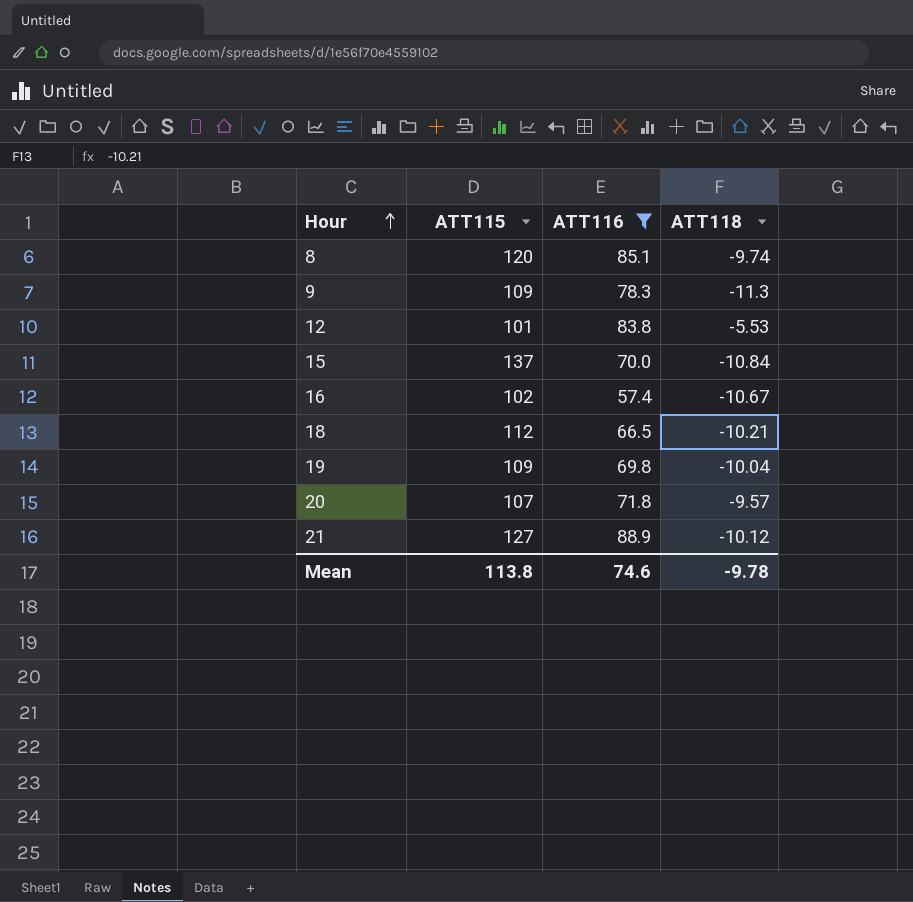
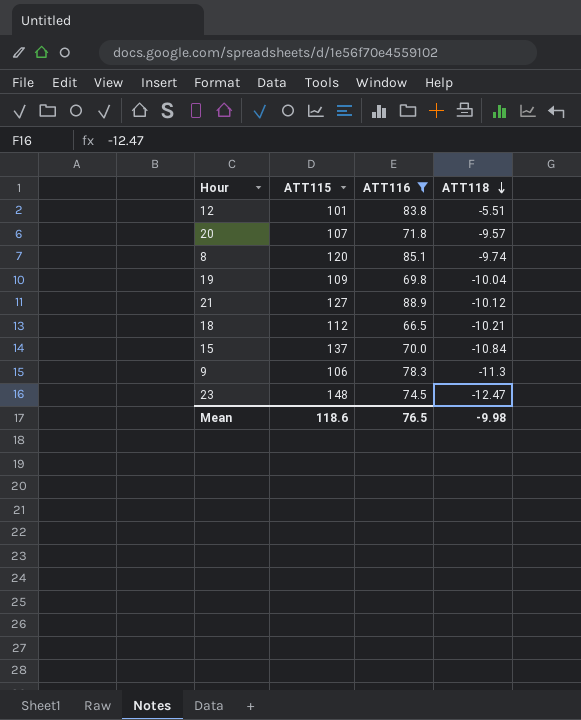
row order: Hour ascending -> ATT118 descending
row 16: 102 | 57.4 | -10.67 -> none
12 | ATT118: -5.53 -> -5.51
9 | ATT115: 109 -> 106
row 23: none -> 148 | 74.5 | -12.47
Mean | ATT115: 113.8 -> 118.6
Mean | ATT116: 74.6 -> 76.5
Mean | ATT118: -9.78 -> -9.98

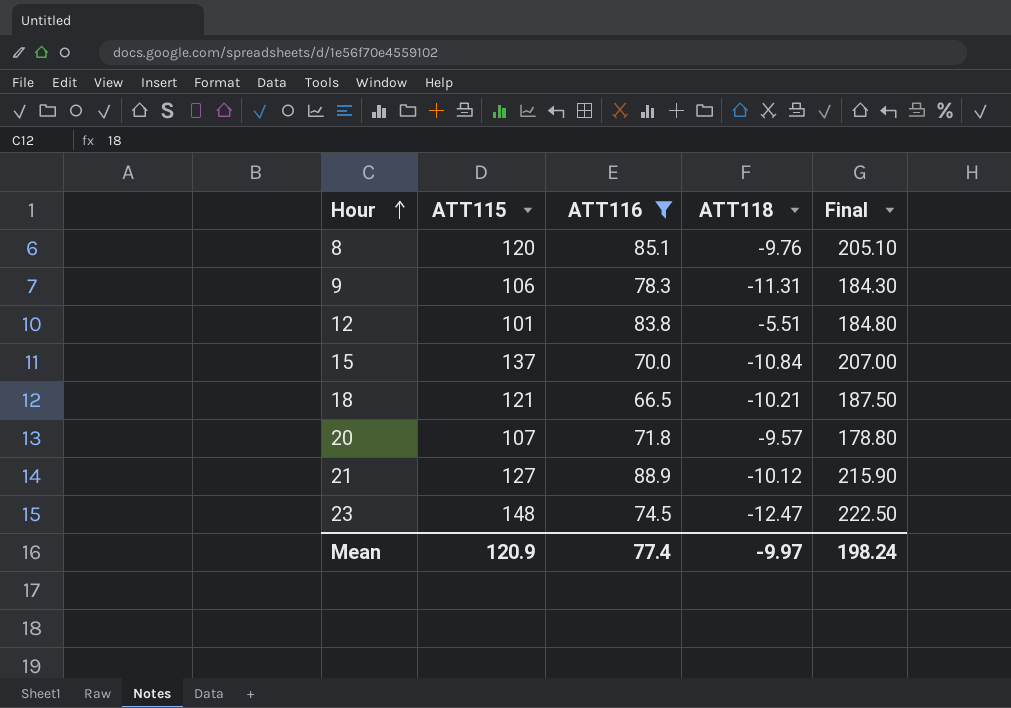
row order: ATT118 descending -> Hour ascending
column Final | formula: none -> [ATT115] + [ATT116]
row 19: 109 | 69.8 | -10.04 -> none
8 | ATT118: -9.74 -> -9.76
9 | ATT118: -11.3 -> -11.31
18 | ATT115: 112 -> 121
Mean | ATT115: 118.6 -> 120.9
Mean | ATT116: 76.5 -> 77.4
Mean | ATT118: -9.98 -> -9.97

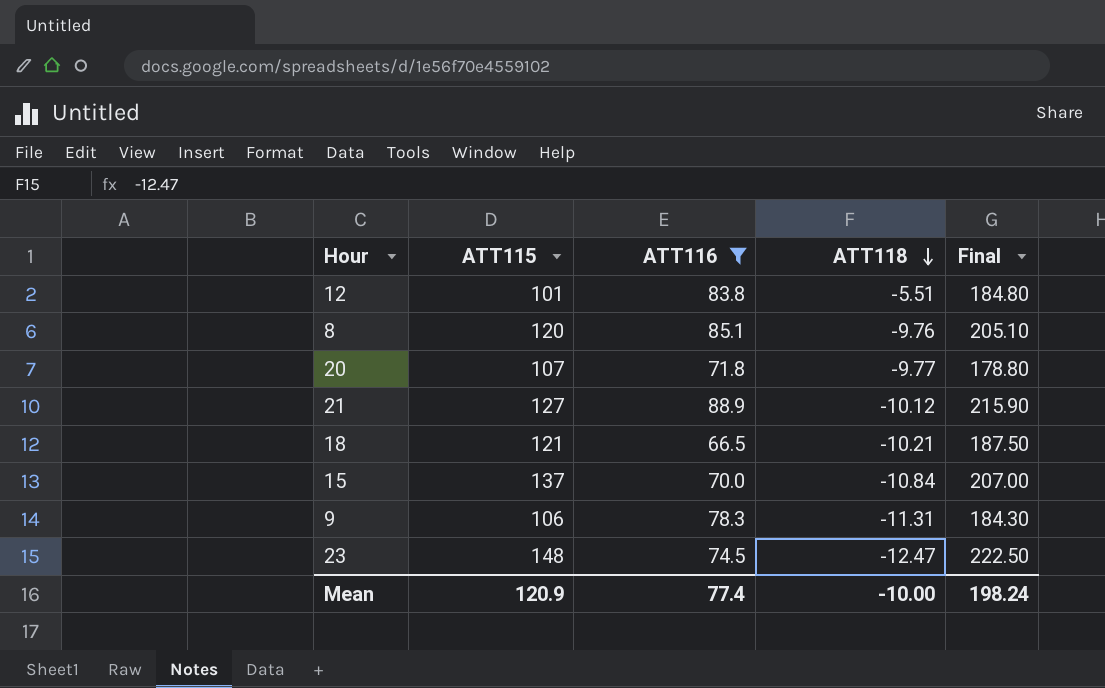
row order: Hour ascending -> ATT118 descending
20 | ATT118: -9.57 -> -9.77
Mean | ATT118: -9.97 -> -10.00

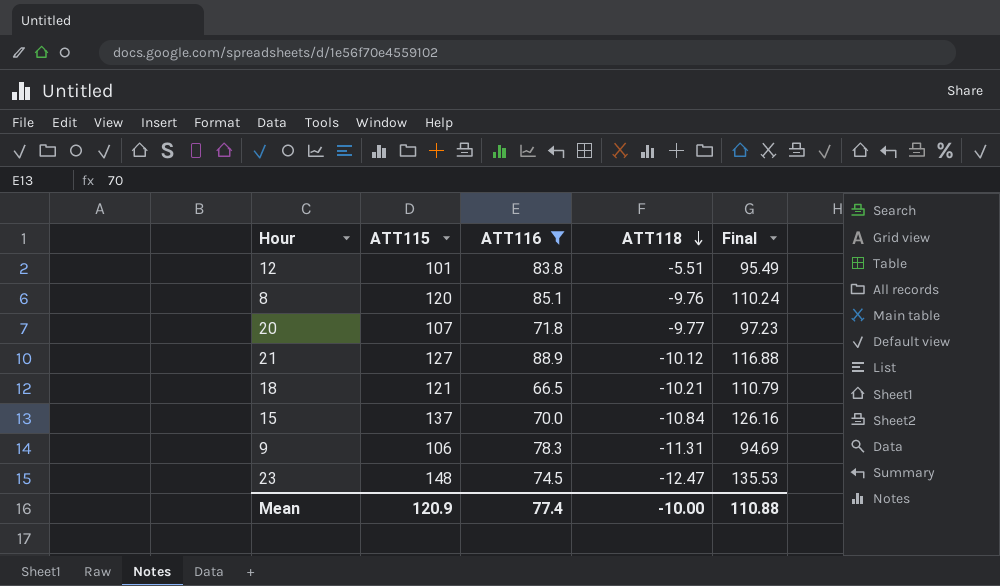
column Final | formula: [ATT115] + [ATT116] -> [ATT115] + [ATT118]
Mean | Final: 198.24 -> 110.88

